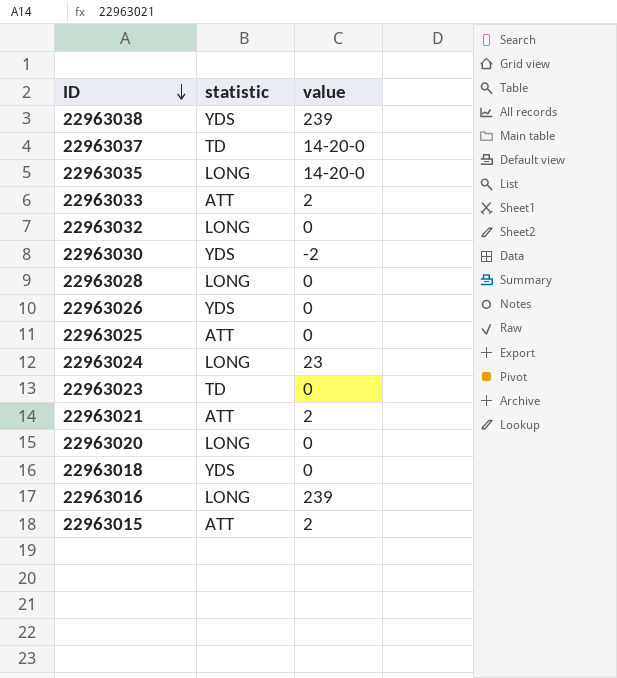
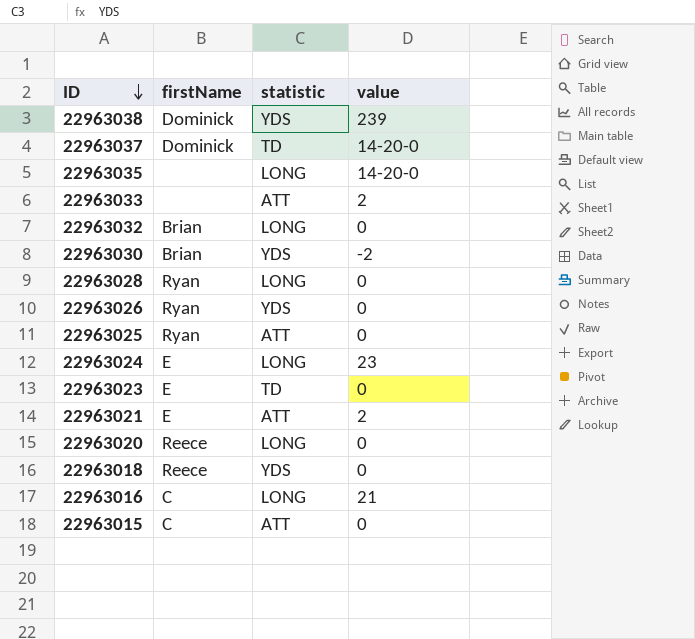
column firstName | position: none -> 2
22963016 | value: 239 -> 21
22963015 | value: 2 -> 0

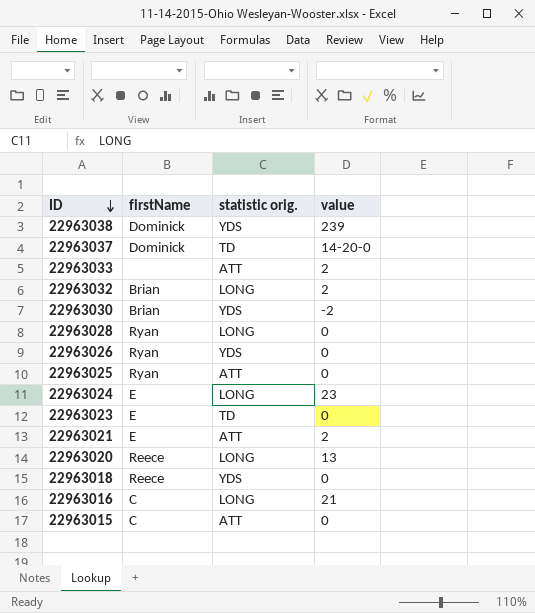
column name: statistic -> statistic orig.
row 22963035: none | LONG | 14-20-0 -> none
22963032 | value: 0 -> 2
22963020 | value: 0 -> 13

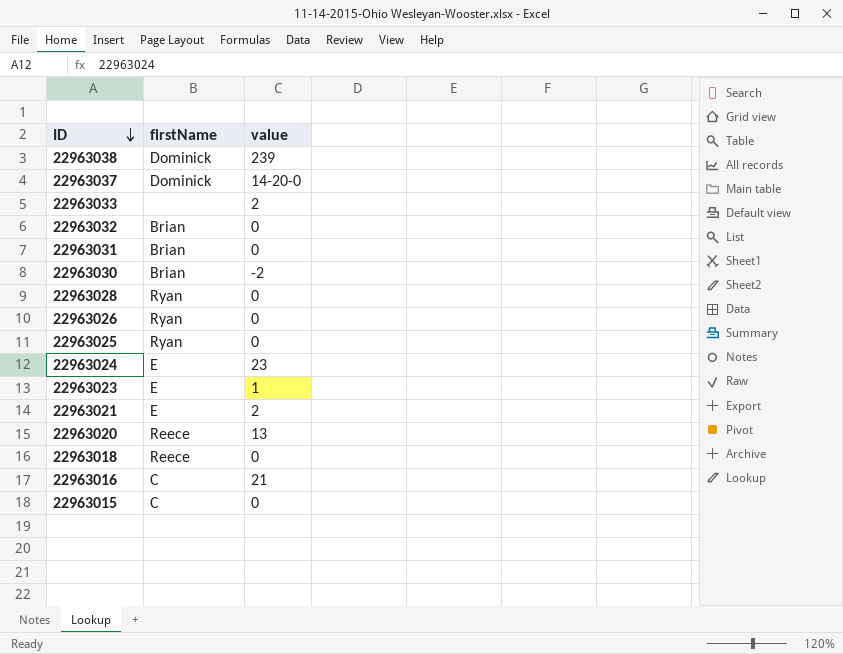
column statistic orig. | position: 3 -> none
22963032 | value: 2 -> 0
row 22963031: none -> Brian | 0
22963023 | value: 0 -> 1

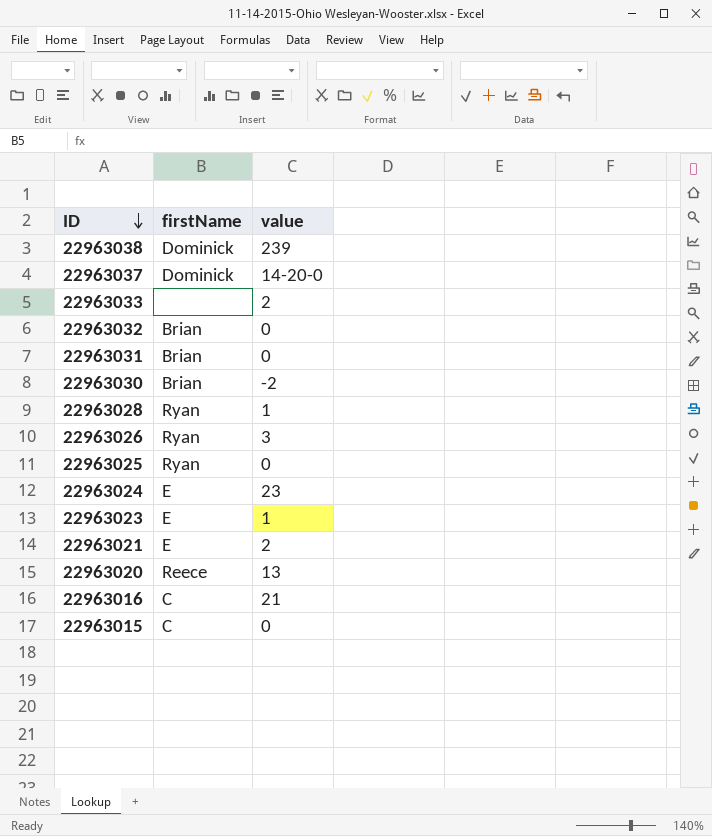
row 22963018: Reece | 0 -> none
22963028 | value: 0 -> 1
22963026 | value: 0 -> 3

